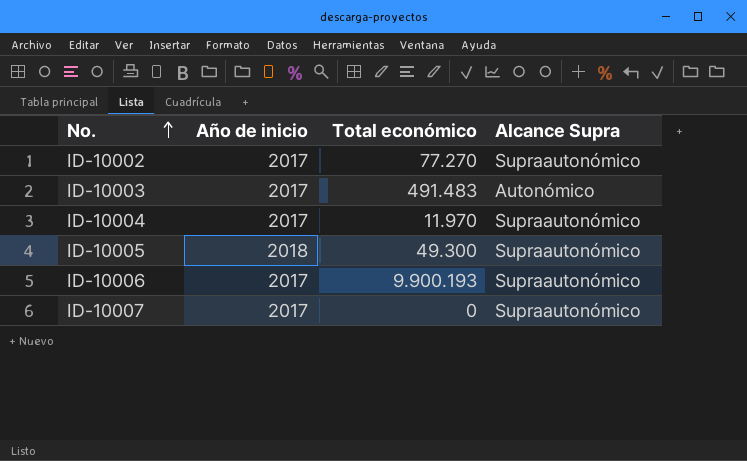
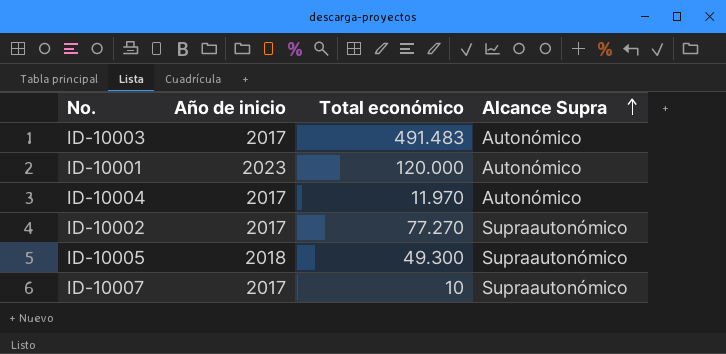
row order: No. ascending -> Alcance Supra ascending
row ID-10006: 2017 | 9.900.193 | Supraautonómico -> none
row ID-10001: none -> 2023 | 120.000 | Autonómico
ID-10004 | Alcance Supra: Supraautonómico -> Autonómico
ID-10007 | Total económico: 0 -> 10

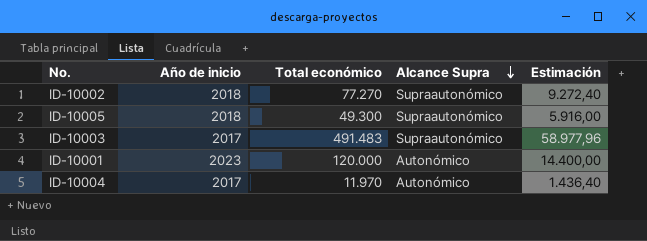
row order: Alcance Supra ascending -> Alcance Supra descending
column Estimación | formula: none -> [Total económico] * 0,12
row ID-10007: 2017 | 10 | Supraautonómico -> none
ID-10002 | Año de inicio: 2017 -> 2018
ID-10003 | Alcance Supra: Autonómico -> Supraautonómico

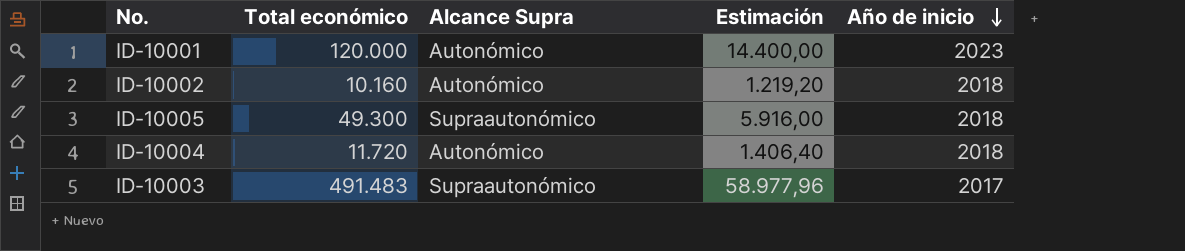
row order: Alcance Supra descending -> Año de inicio descending
column Año de inicio | position: 2 -> 5
ID-10002 | Total económico: 77.270 -> 10.160
ID-10002 | Alcance Supra: Supraautonómico -> Autonómico
ID-10002 | Estimación: 9.272,40 -> 1.219,20
ID-10004 | Total económico: 11.970 -> 11.720
ID-10004 | Estimación: 1.436,40 -> 1.406,40
ID-10004 | Año de inicio: 2017 -> 2018

